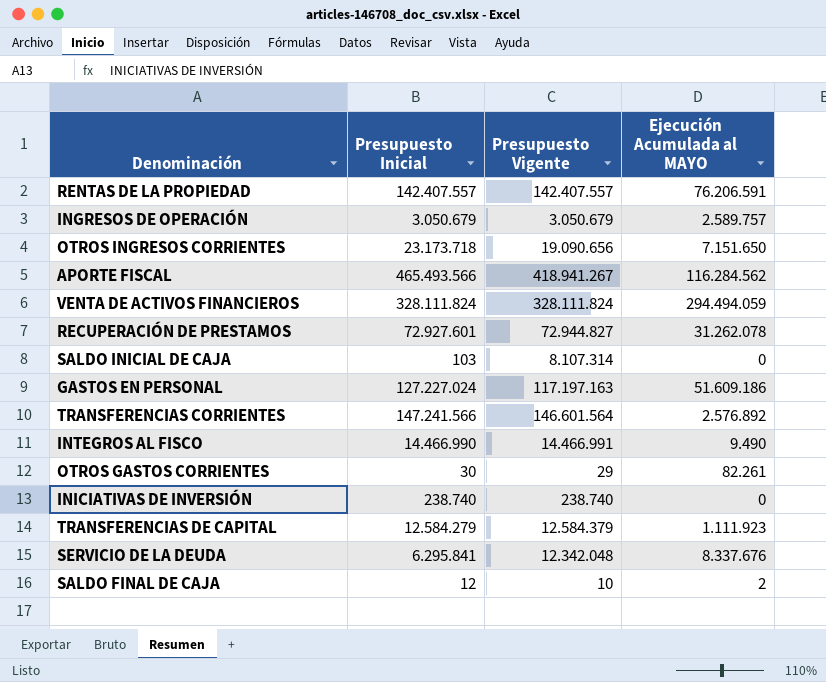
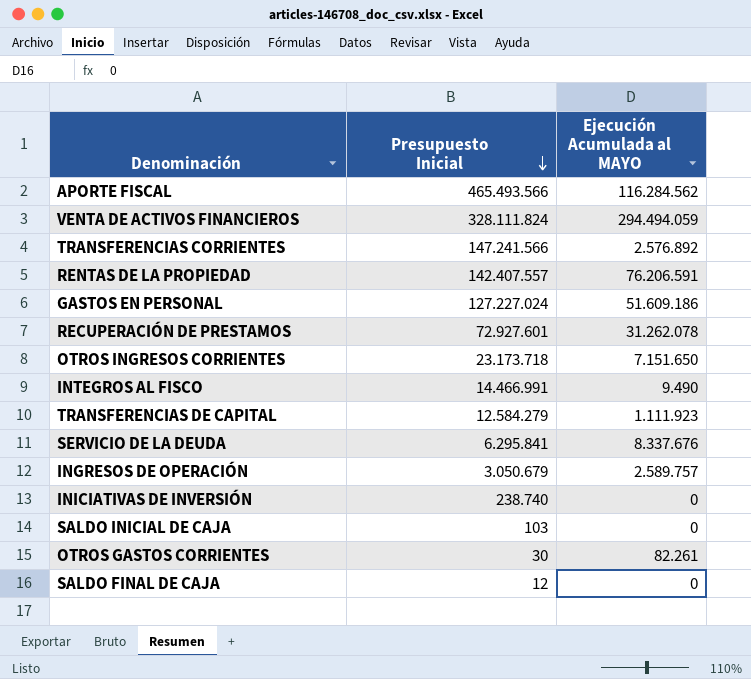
row order: none -> Presupuesto Inicial descending
column Presupuesto Vigente | position: 3 -> none
INTEGROS AL FISCO | Presupuesto Inicial: 14.466.990 -> 14.466.991
SALDO FINAL DE CAJA | Ejecución Acumulada al MAYO: 2 -> 0

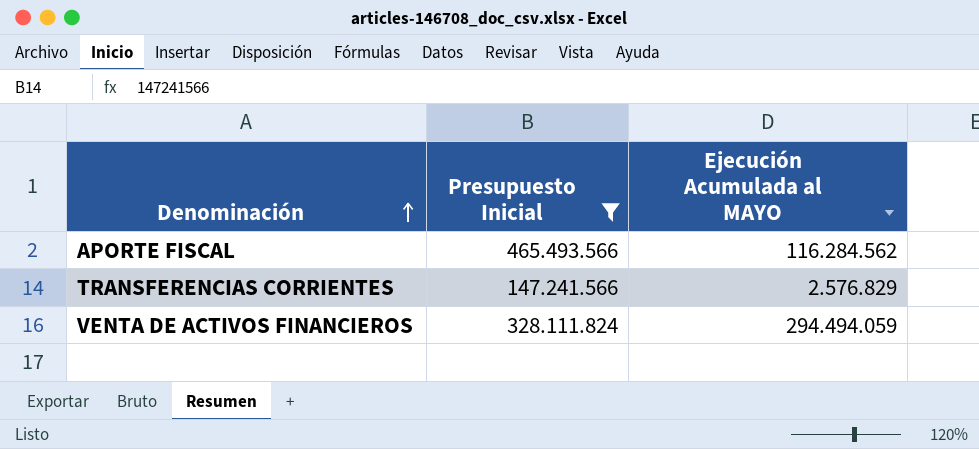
filter: none -> Presupuesto Inicial >= 147.241.566
row order: Presupuesto Inicial descending -> Denominación ascending
TRANSFERENCIAS CORRIENTES | Ejecución Acumulada al MAYO: 2.576.892 -> 2.576.829

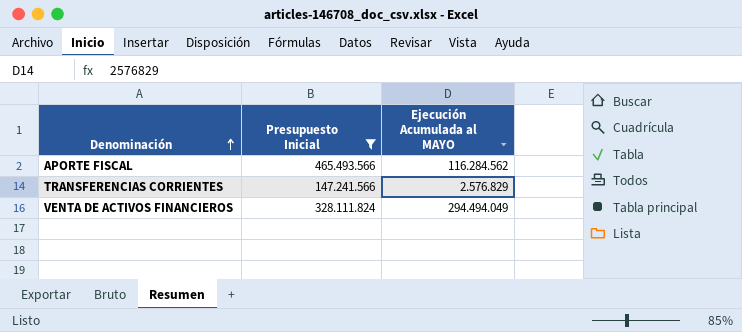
VENTA DE ACTIVOS FINANCIEROS | Ejecución Acumulada al MAYO: 294.494.059 -> 294.494.049

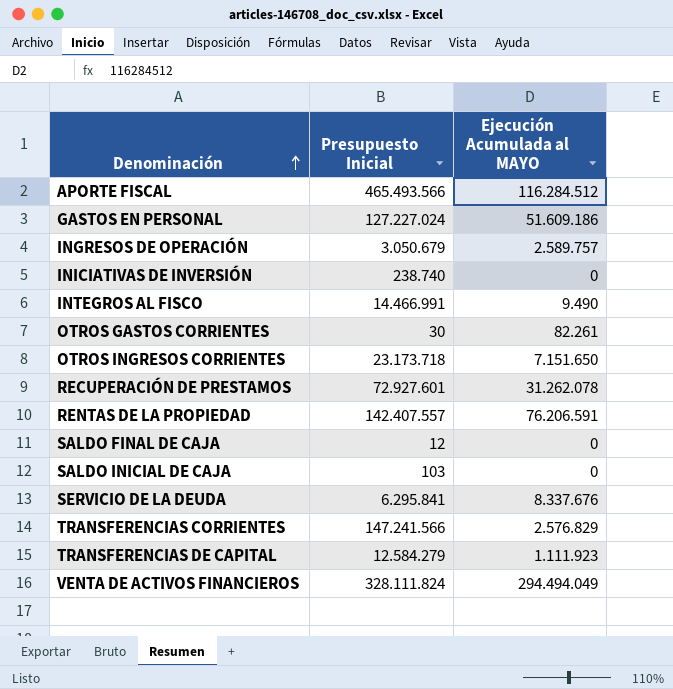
filter: Presupuesto Inicial >= 147.241.566 -> none
APORTE FISCAL | Ejecución Acumulada al MAYO: 116.284.562 -> 116.284.512

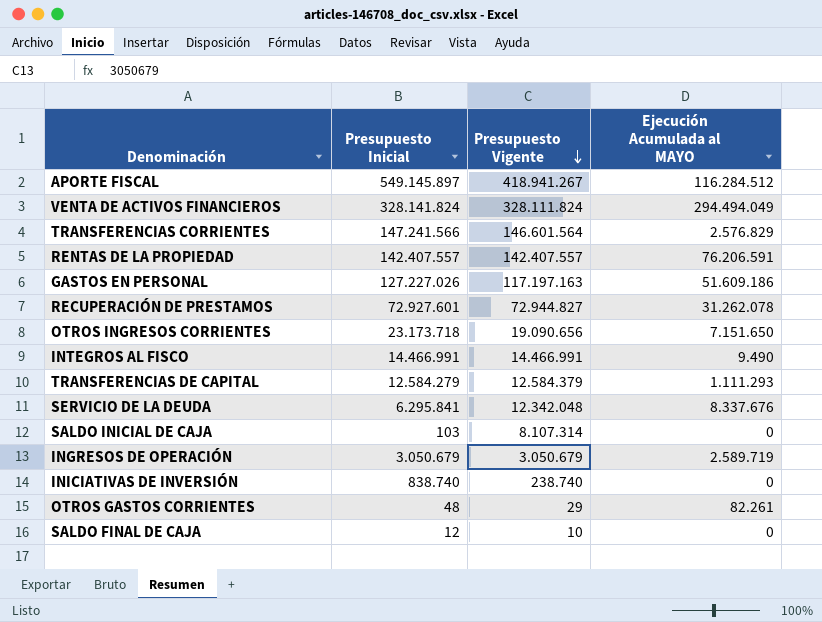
row order: Denominación ascending -> Presupuesto Vigente descending
column Presupuesto Vigente | position: none -> 3
APORTE FISCAL | Presupuesto Inicial: 465.493.566 -> 549.145.897
VENTA DE ACTIVOS FINANCIEROS | Presupuesto Inicial: 328.111.824 -> 328.141.824
GASTOS EN PERSONAL | Presupuesto Inicial: 127.227.024 -> 127.227.026
TRANSFERENCIAS DE CAPITAL | Ejecución Acumulada al MAYO: 1.111.923 -> 1.111.293
INGRESOS DE OPERACIÓN | Ejecución Acumulada al MAYO: 2.589.757 -> 2.589.719
INICIATIVAS DE INVERSIÓN | Presupuesto Inicial: 238.740 -> 838.740
OTROS GASTOS CORRIENTES | Presupuesto Inicial: 30 -> 48

